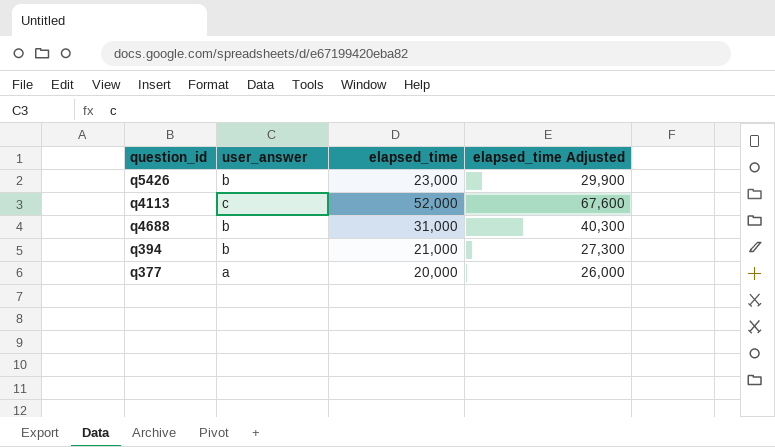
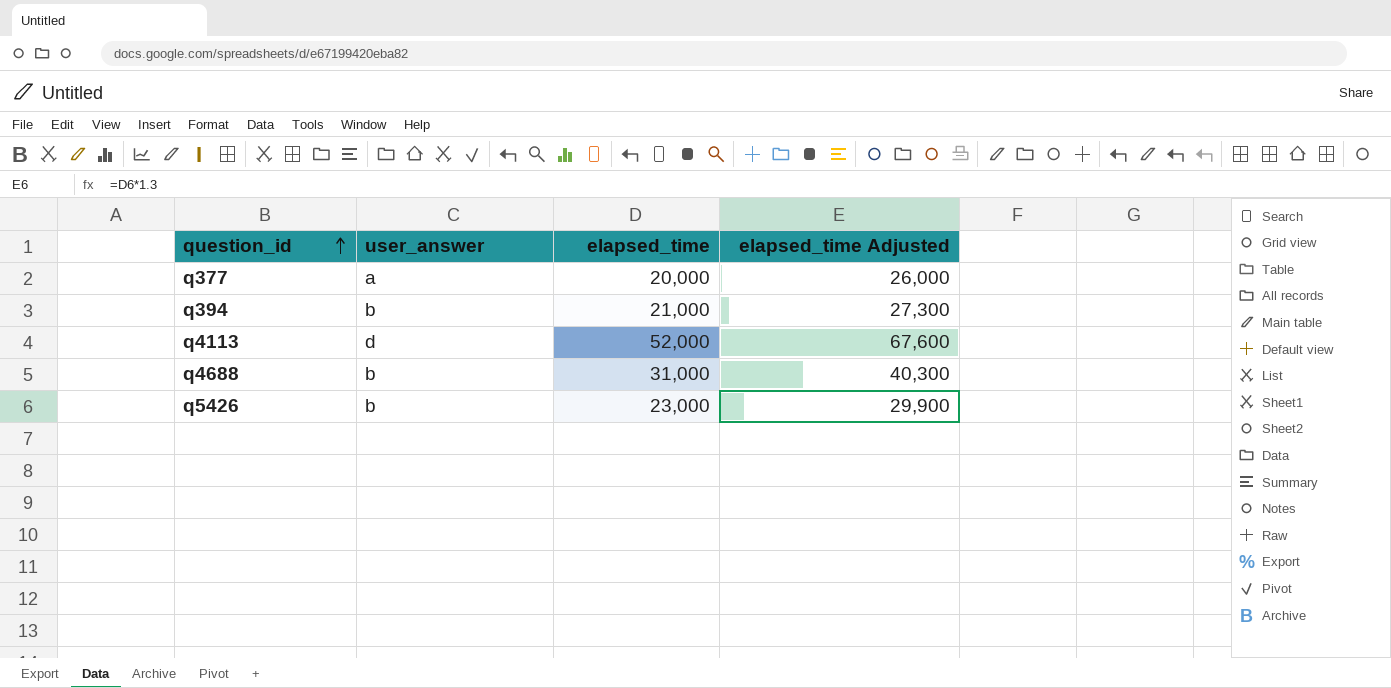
row order: none -> question_id ascending
q4113 | user_answer: c -> d

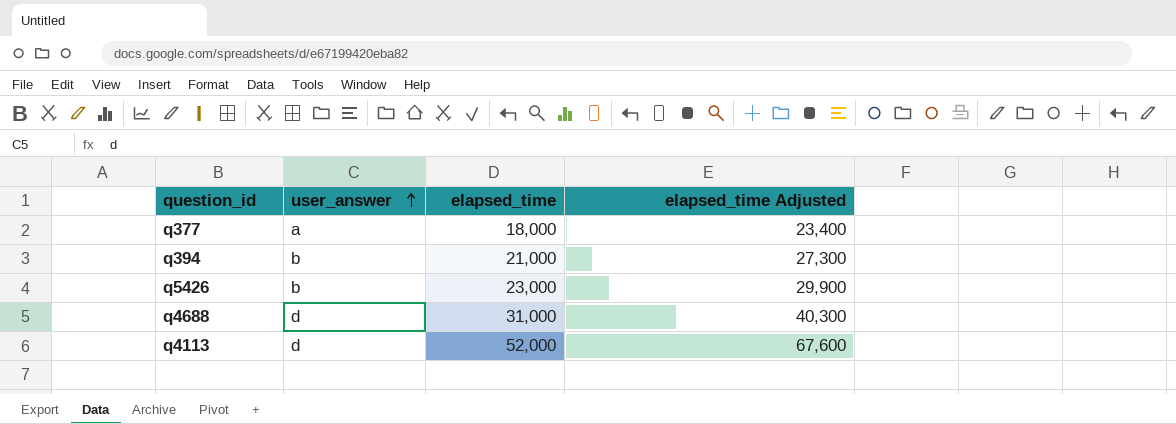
row order: question_id ascending -> user_answer ascending
q377 | elapsed_time: 20,000 -> 18,000
q377 | elapsed_time Adjusted: 26,000 -> 23,400
q4688 | user_answer: b -> d

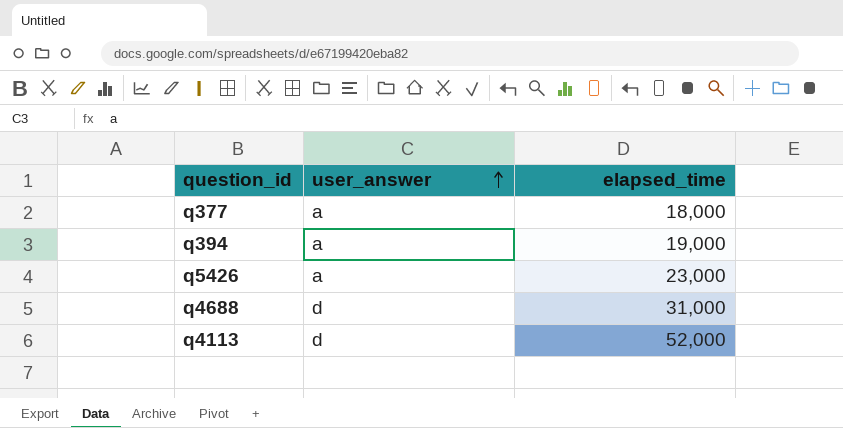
column elapsed_time Adjusted | formula: [elapsed_time] * 1.3 -> none
q394 | user_answer: b -> a
q394 | elapsed_time: 21,000 -> 19,000
q5426 | user_answer: b -> a

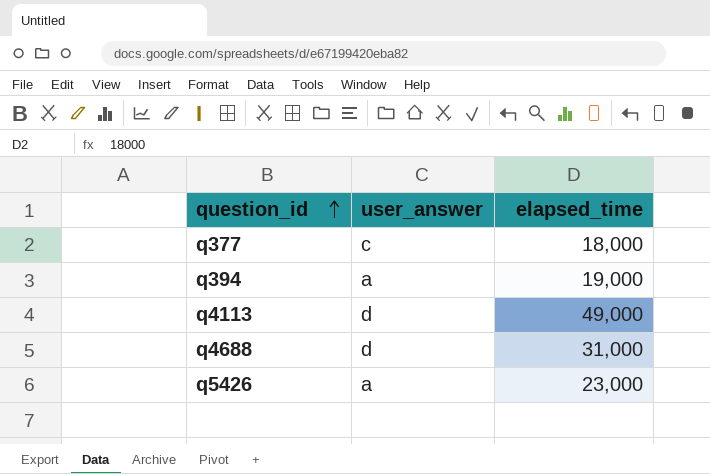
row order: user_answer ascending -> question_id ascending
q377 | user_answer: a -> c
q4113 | elapsed_time: 52,000 -> 49,000

